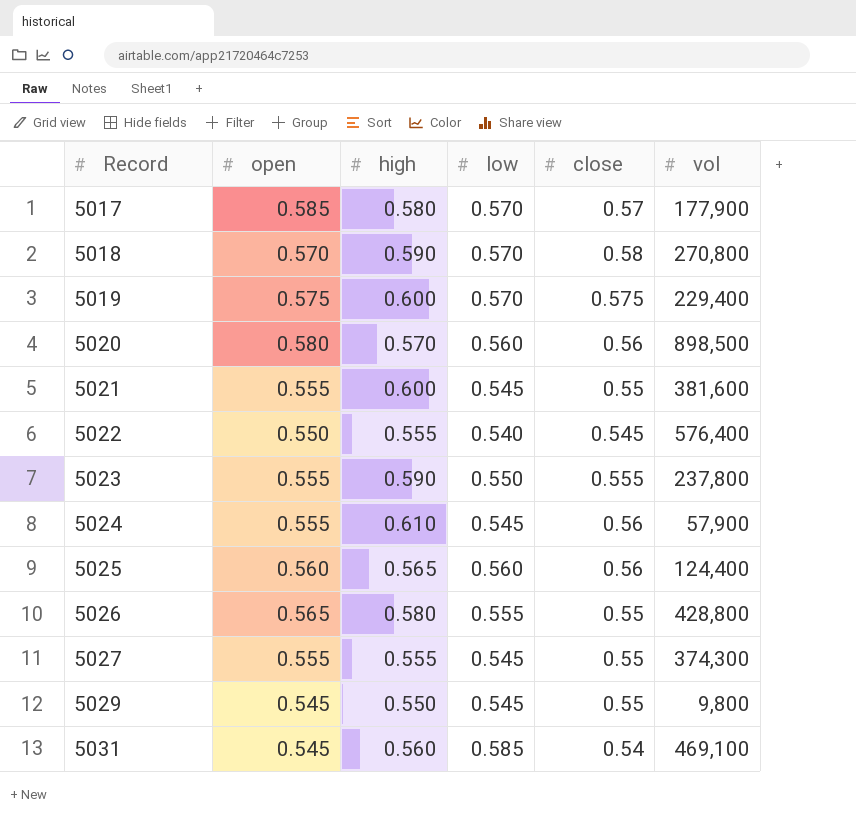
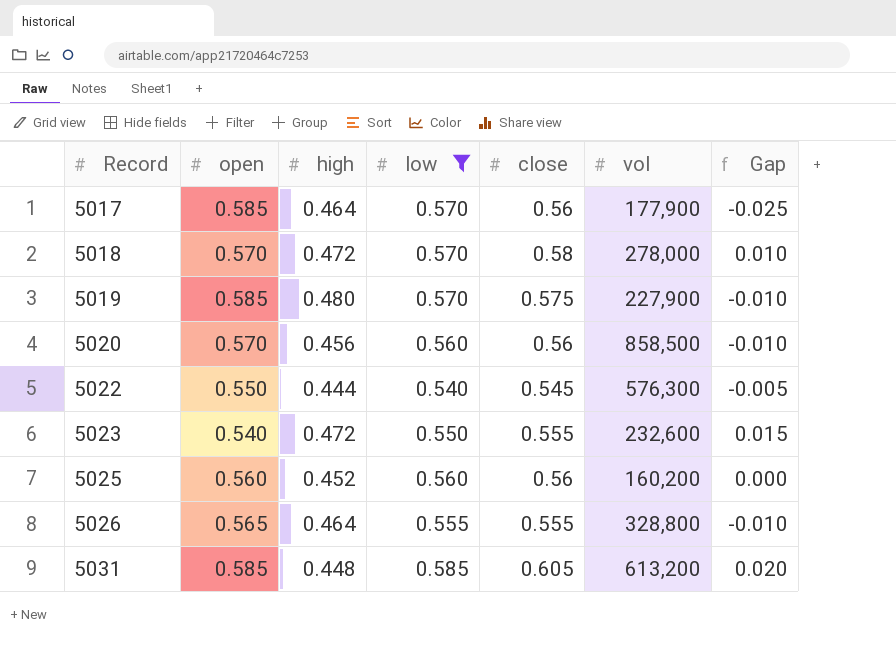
filter: none -> low != 0.545
column Gap | formula: none -> [close] - [open]
5017 | high: 0.580 -> 0.464
5017 | close: 0.57 -> 0.56
5018 | high: 0.590 -> 0.472
5018 | vol: 270,800 -> 278,000
5019 | open: 0.575 -> 0.585
5019 | high: 0.600 -> 0.480
5019 | vol: 229,400 -> 227,900
5020 | open: 0.580 -> 0.570
5020 | high: 0.570 -> 0.456
5020 | vol: 898,500 -> 858,500
5022 | high: 0.555 -> 0.444
5022 | vol: 576,400 -> 576,300
5023 | open: 0.555 -> 0.540
5023 | high: 0.590 -> 0.472
5023 | vol: 237,800 -> 232,600
5025 | high: 0.565 -> 0.452
5025 | vol: 124,400 -> 160,200
5026 | high: 0.580 -> 0.464
5026 | close: 0.55 -> 0.555
5026 | vol: 428,800 -> 328,800
5031 | open: 0.545 -> 0.585
5031 | high: 0.560 -> 0.448
5031 | close: 0.54 -> 0.605
5031 | vol: 469,100 -> 613,200

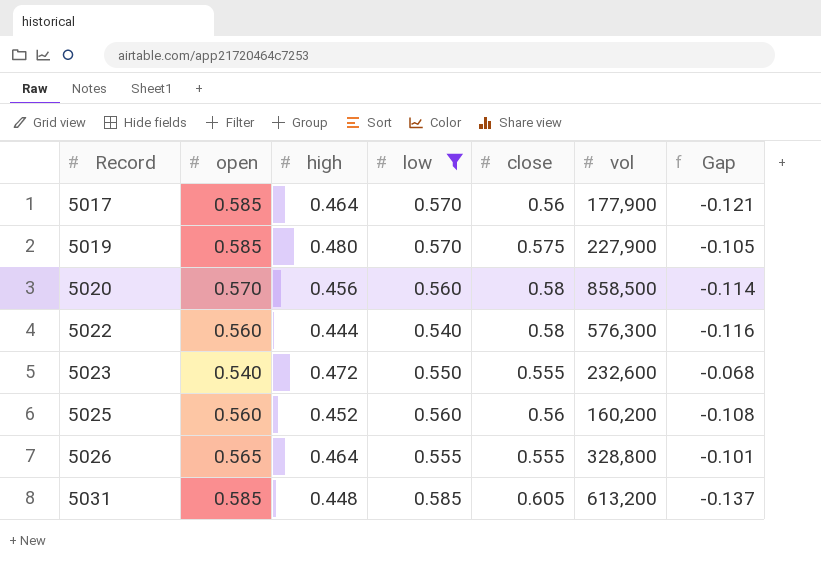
column Gap | formula: [close] - [open] -> [high] - [open]
row 5018: 0.570 | 0.472 | 0.570 | 0.58 | 278,000 | 0.010 -> none
5020 | close: 0.56 -> 0.58
5022 | open: 0.550 -> 0.560
5022 | close: 0.545 -> 0.58

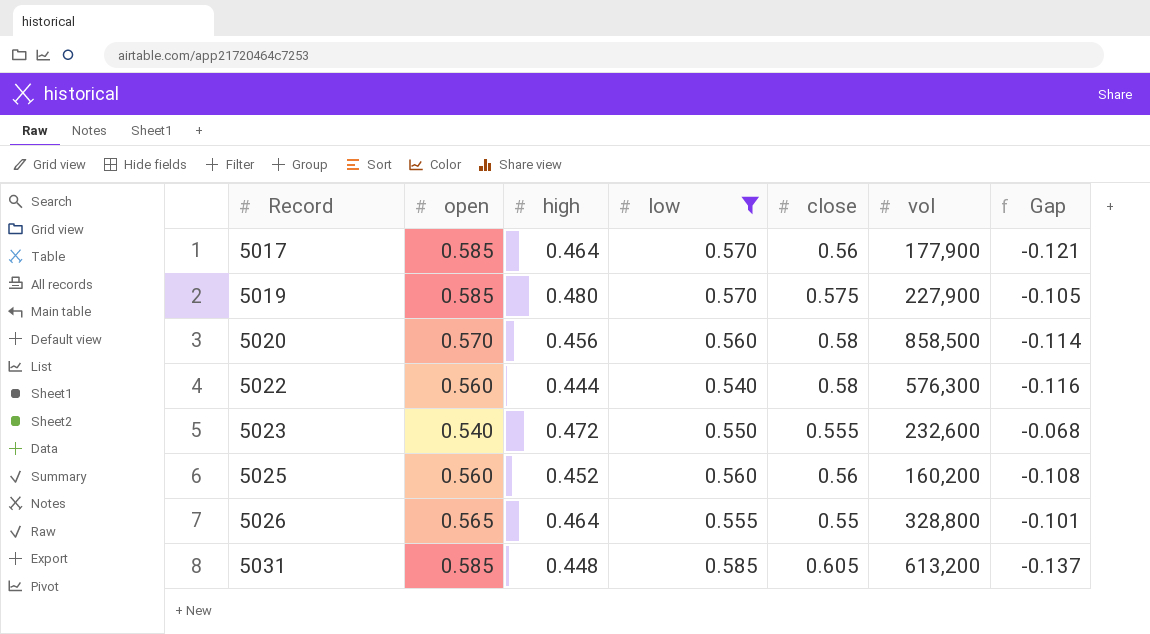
5026 | close: 0.555 -> 0.55

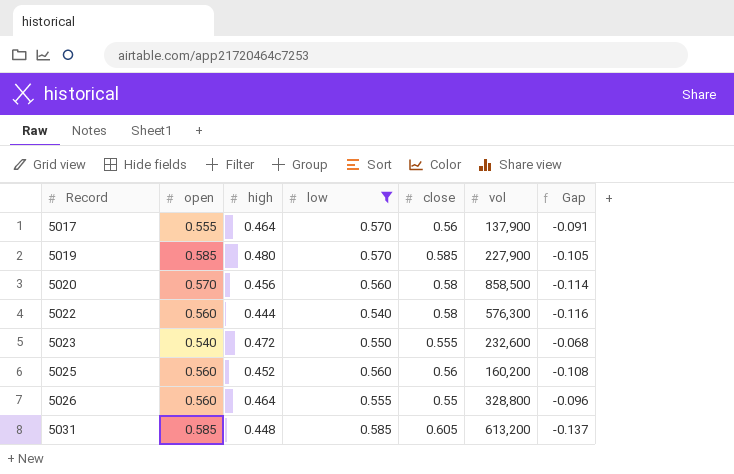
5017 | open: 0.585 -> 0.555
5017 | vol: 177,900 -> 137,900
5017 | Gap: -0.121 -> -0.091
5019 | close: 0.575 -> 0.585
5026 | open: 0.565 -> 0.560
5026 | Gap: -0.101 -> -0.096

